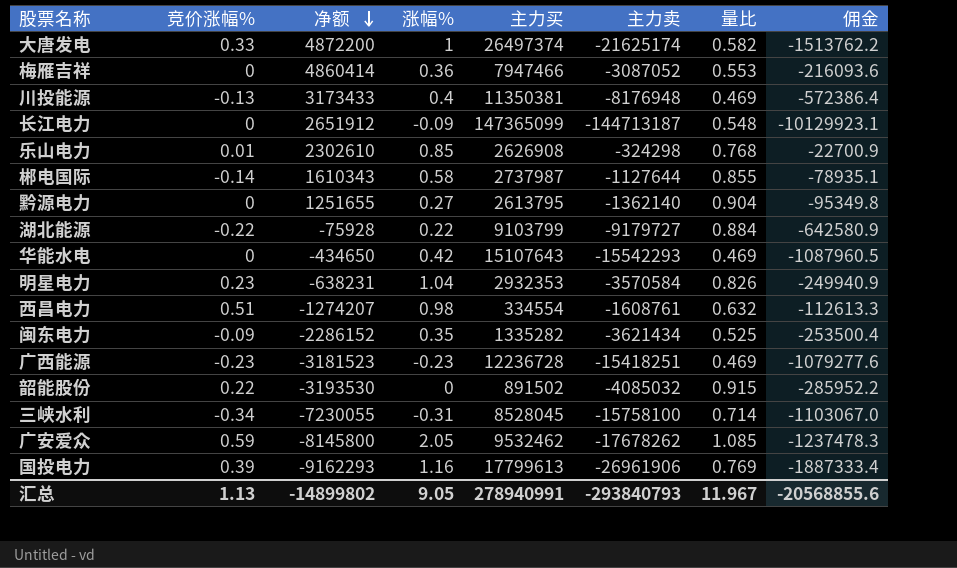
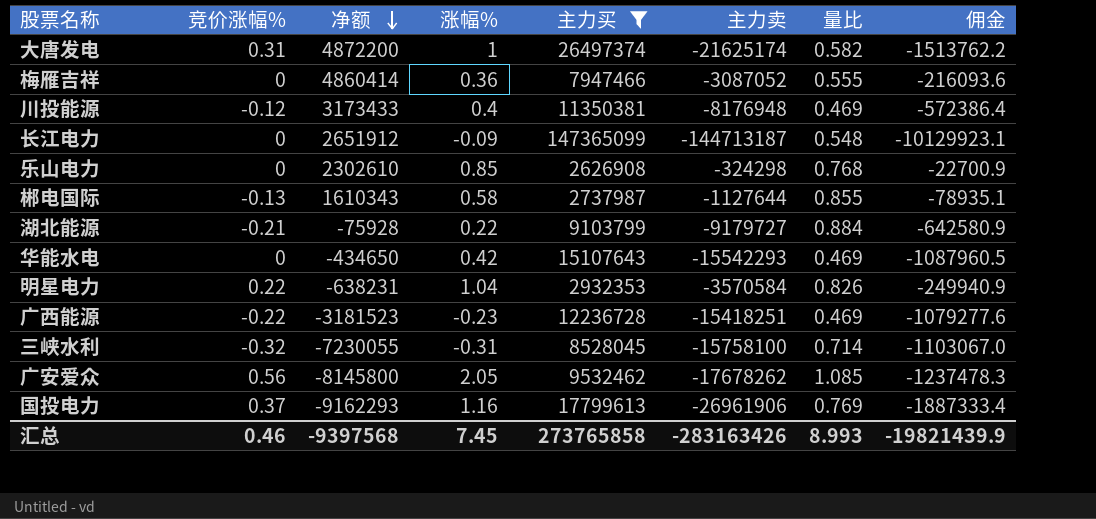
filter: none -> 主力买 >= 2626908
大唐发电 | 竞价涨幅%: 0.33 -> 0.31
梅雁吉祥 | 量比: 0.553 -> 0.555
川投能源 | 竞价涨幅%: -0.13 -> -0.12
乐山电力 | 竞价涨幅%: 0.01 -> 0
郴电国际 | 竞价涨幅%: -0.14 -> -0.13
湖北能源 | 竞价涨幅%: -0.22 -> -0.21
明星电力 | 竞价涨幅%: 0.23 -> 0.22
广西能源 | 竞价涨幅%: -0.23 -> -0.22
三峡水利 | 竞价涨幅%: -0.34 -> -0.32
广安爱众 | 竞价涨幅%: 0.59 -> 0.56
国投电力 | 竞价涨幅%: 0.39 -> 0.37
汇总 | 竞价涨幅%: 1.13 -> 0.46
汇总 | 净额: -14899802 -> -9397568
汇总 | 涨幅%: 9.05 -> 7.45
汇总 | 主力买: 278940991 -> 273765858
汇总 | 主力卖: -293840793 -> -283163426
汇总 | 量比: 11.967 -> 8.993
汇总 | 佣金: -20568855.6 -> -19821439.9

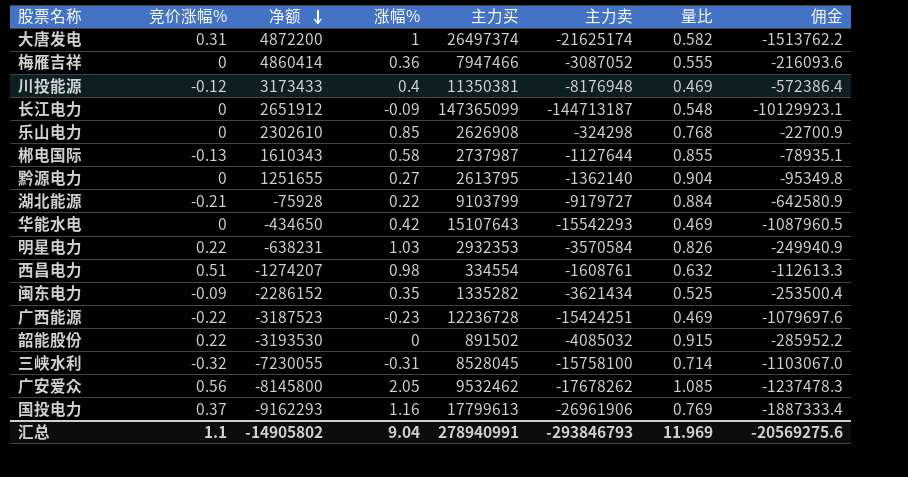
filter: 主力买 >= 2626908 -> none
明星电力 | 涨幅%: 1.04 -> 1.03
广西能源 | 净额: -3181523 -> -3187523
广西能源 | 主力卖: -15418251 -> -15424251
广西能源 | 佣金: -1079277.6 -> -1079697.6
汇总 | 竞价涨幅%: 0.46 -> 1.1
汇总 | 净额: -9397568 -> -14905802
汇总 | 涨幅%: 7.45 -> 9.04
汇总 | 主力买: 273765858 -> 278940991
汇总 | 主力卖: -283163426 -> -293846793
汇总 | 量比: 8.993 -> 11.969
汇总 | 佣金: -19821439.9 -> -20569275.6

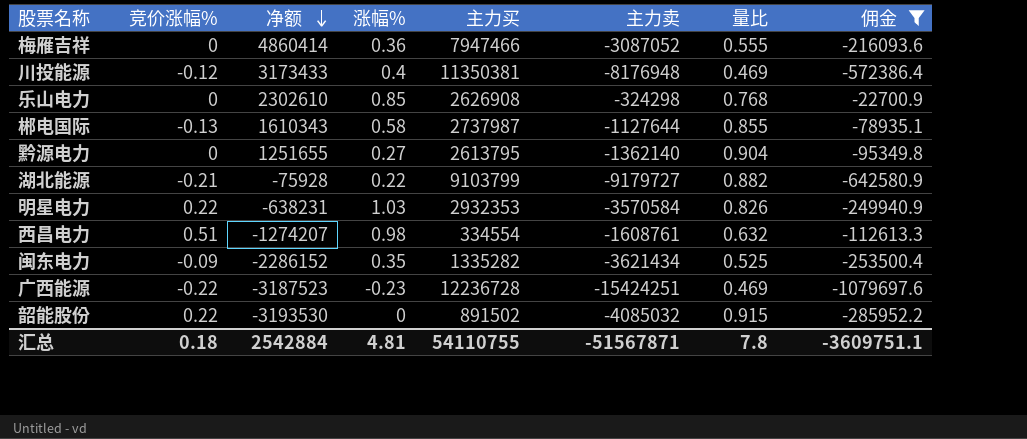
filter: none -> 佣金 >= -1079697.6
湖北能源 | 量比: 0.884 -> 0.882
汇总 | 竞价涨幅%: 1.1 -> 0.18
汇总 | 净额: -14905802 -> 2542884
汇总 | 涨幅%: 9.04 -> 4.81
汇总 | 主力买: 278940991 -> 54110755
汇总 | 主力卖: -293846793 -> -51567871
汇总 | 量比: 11.969 -> 7.8
汇总 | 佣金: -20569275.6 -> -3609751.1

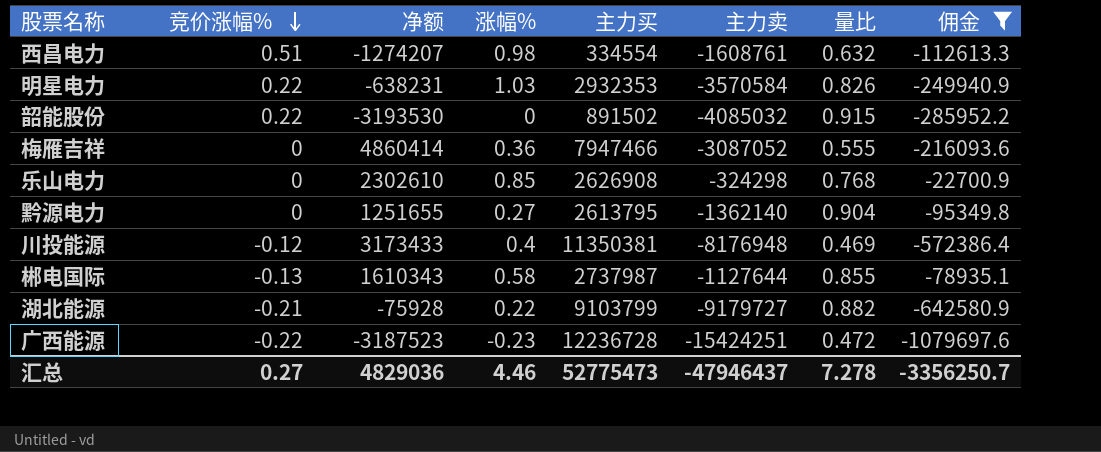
row order: 净额 descending -> 竞价涨幅% descending
row 闽东电力: -0.09 | -2286152 | 0.35 | 1335282 | -3621434 | 0.525 | -253500.4 -> none
广西能源 | 量比: 0.469 -> 0.472
汇总 | 竞价涨幅%: 0.18 -> 0.27
汇总 | 净额: 2542884 -> 4829036
汇总 | 涨幅%: 4.81 -> 4.46
汇总 | 主力买: 54110755 -> 52775473
汇总 | 主力卖: -51567871 -> -47946437
汇总 | 量比: 7.8 -> 7.278
汇总 | 佣金: -3609751.1 -> -3356250.7

